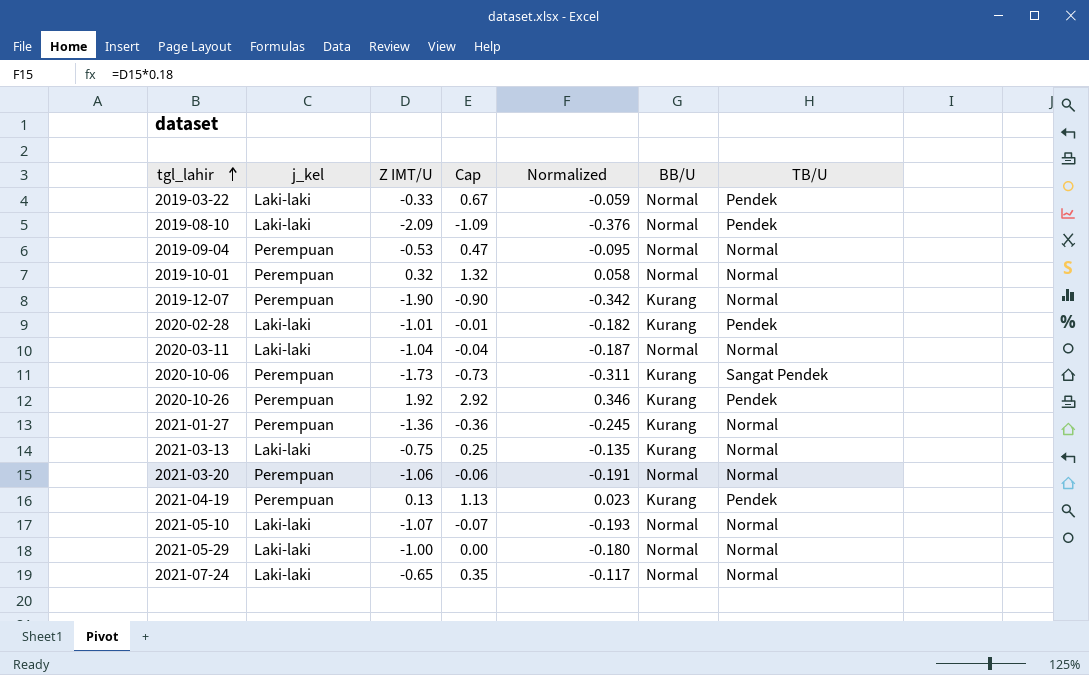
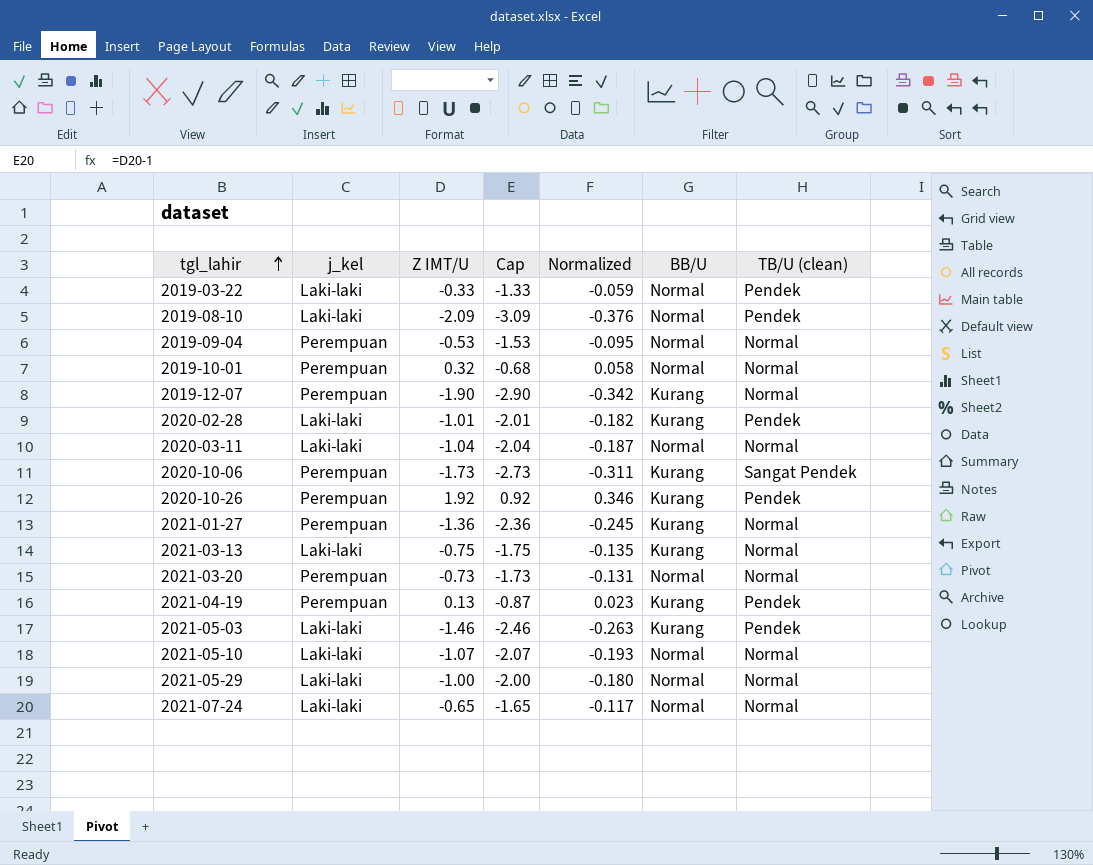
column Cap | formula: [Z IMT/U] + 1 -> [Z IMT/U] - 1
column name: TB/U -> TB/U (clean)
2021-03-20 | Z IMT/U: -1.06 -> -0.73
2021-03-20 | Normalized: -0.191 -> -0.131
row 2021-05-03: none -> Laki-laki | -1.46 | -2.46 | -0.263 | Kurang | Pendek

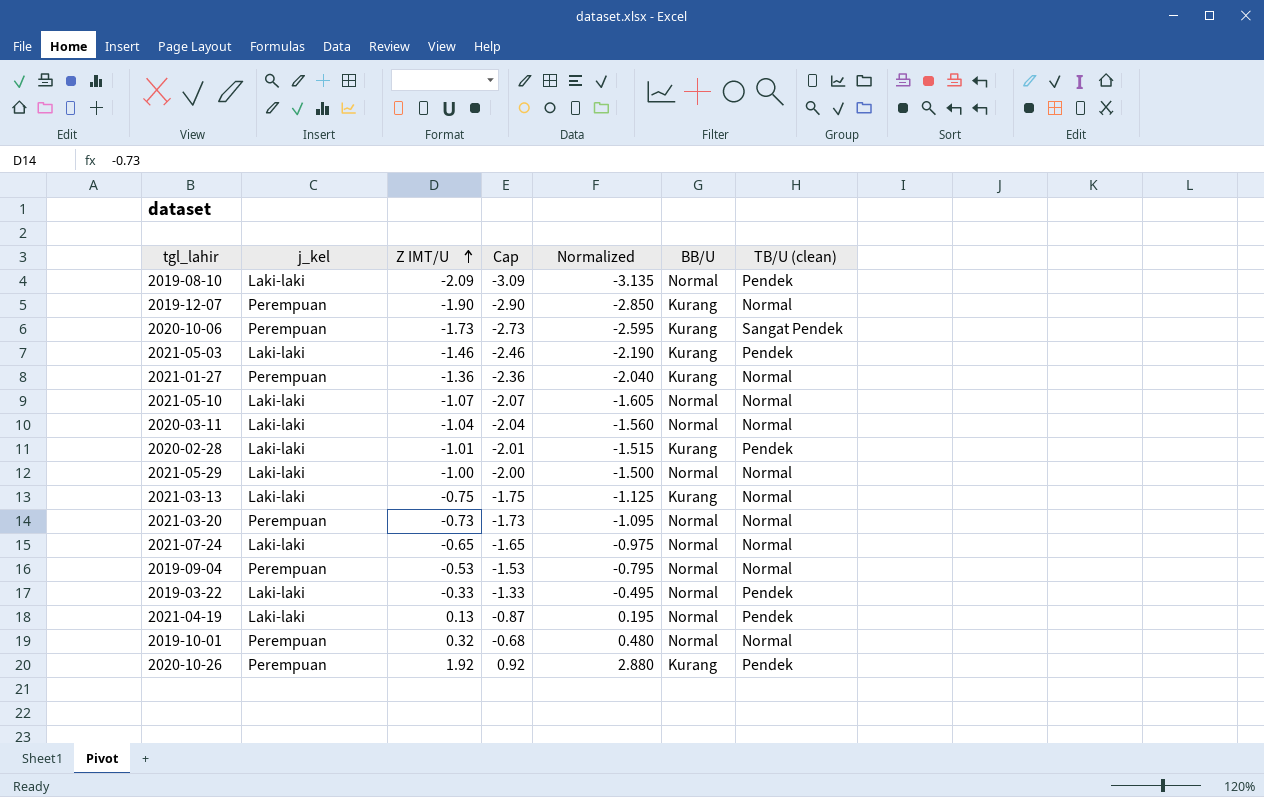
row order: tgl_lahir ascending -> Z IMT/U ascending
column Normalized | formula: [Z IMT/U] * 0.18 -> [Z IMT/U] * 1.5
2021-04-19 | j_kel: Perempuan -> Laki-laki
2021-04-19 | BB/U: Kurang -> Normal

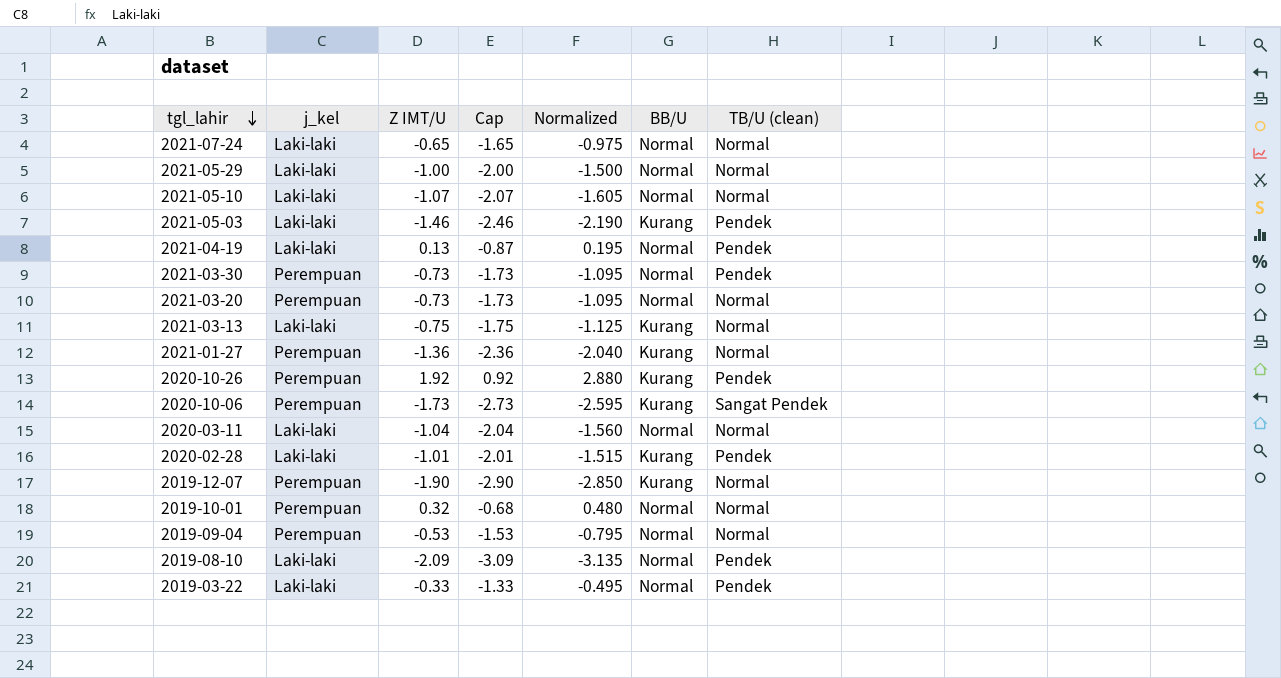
row order: Z IMT/U ascending -> tgl_lahir descending
row 2021-03-30: none -> Perempuan | -0.73 | -1.73 | -1.095 | Normal | Pendek

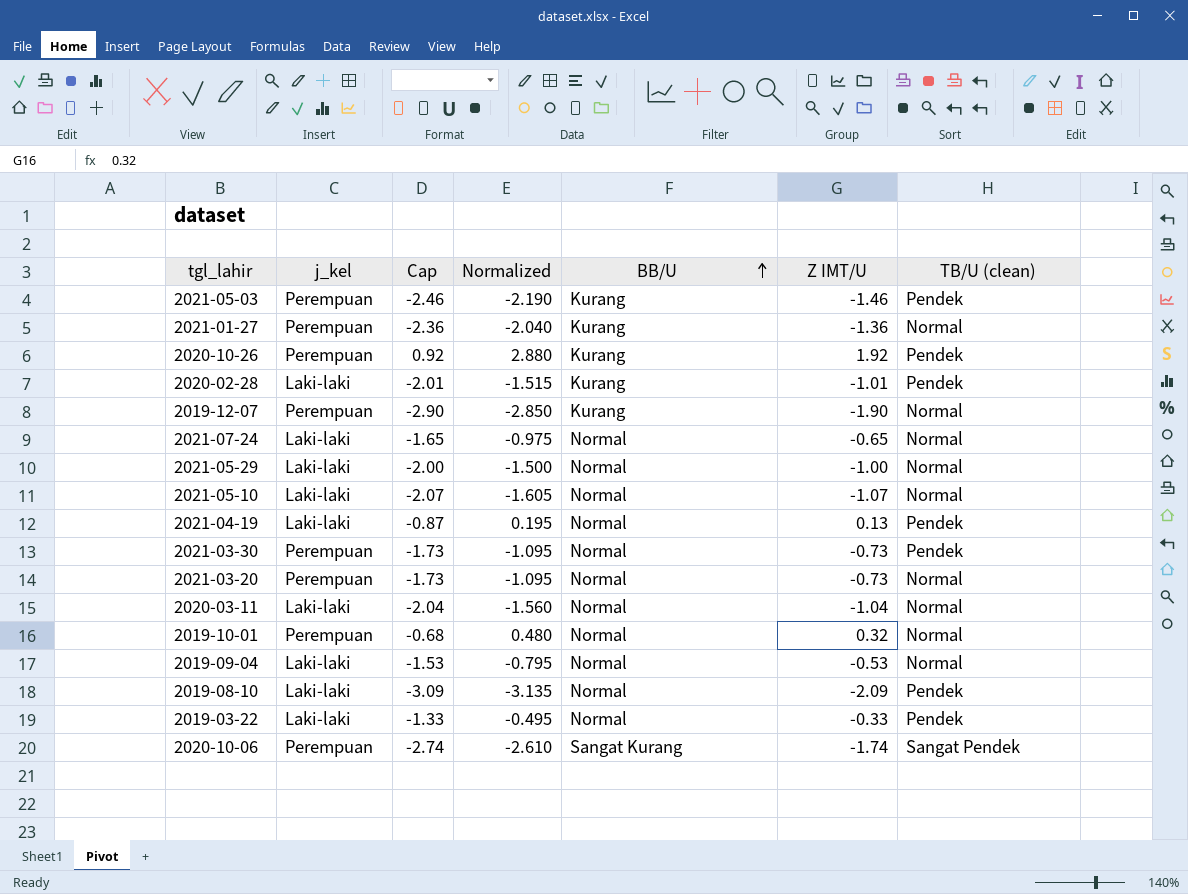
row order: tgl_lahir descending -> BB/U ascending
column Z IMT/U | position: 3 -> 6
row 2021-03-13: Laki-laki | -0.75 | -1.75 | -1.125 | Kurang | Normal -> none
2021-05-03 | j_kel: Laki-laki -> Perempuan
2019-09-04 | j_kel: Perempuan -> Laki-laki
2020-10-06 | Cap: -2.73 -> -2.74
2020-10-06 | Normalized: -2.595 -> -2.610
2020-10-06 | BB/U: Kurang -> Sangat Kurang
2020-10-06 | Z IMT/U: -1.73 -> -1.74

